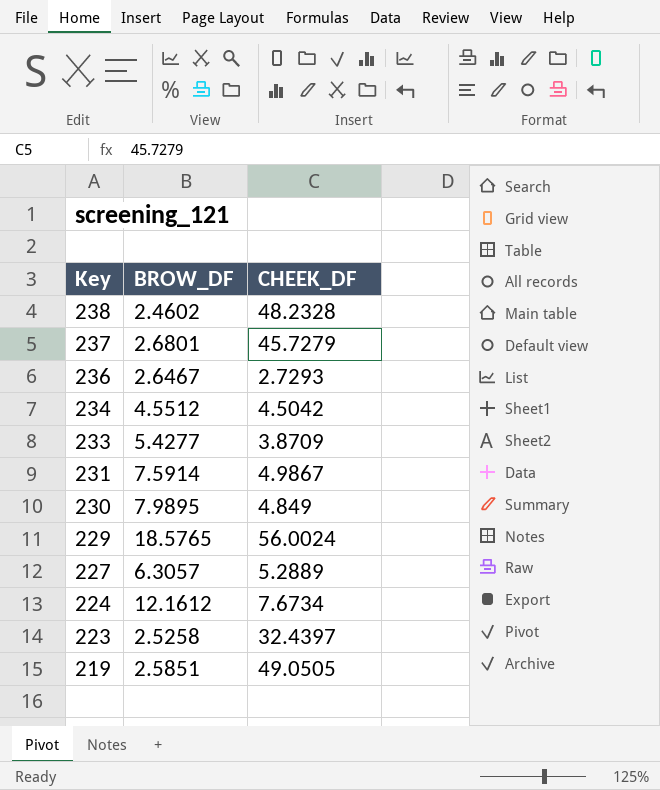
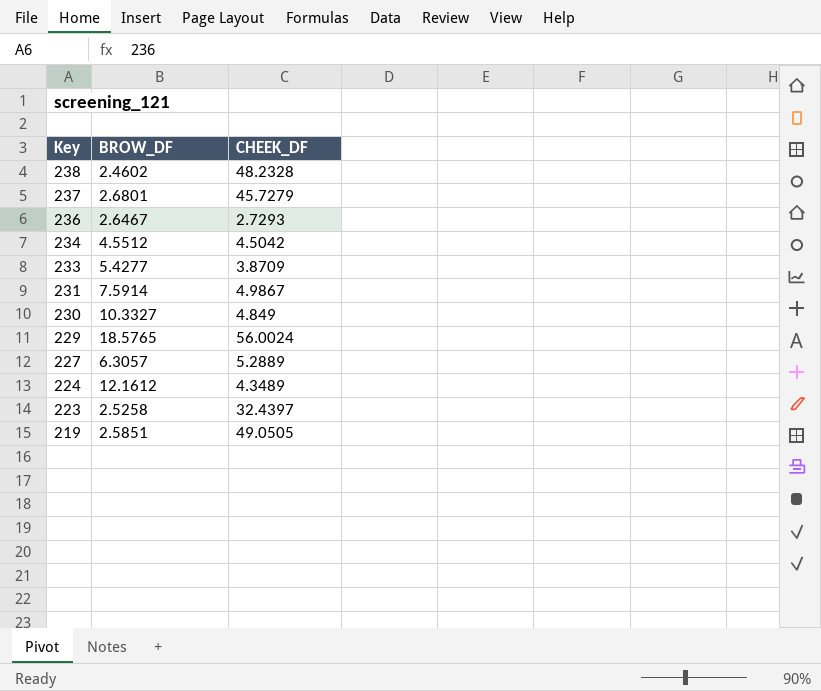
230 | BROW_DF: 7.9895 -> 10.3327
224 | CHEEK_DF: 7.6734 -> 4.3489

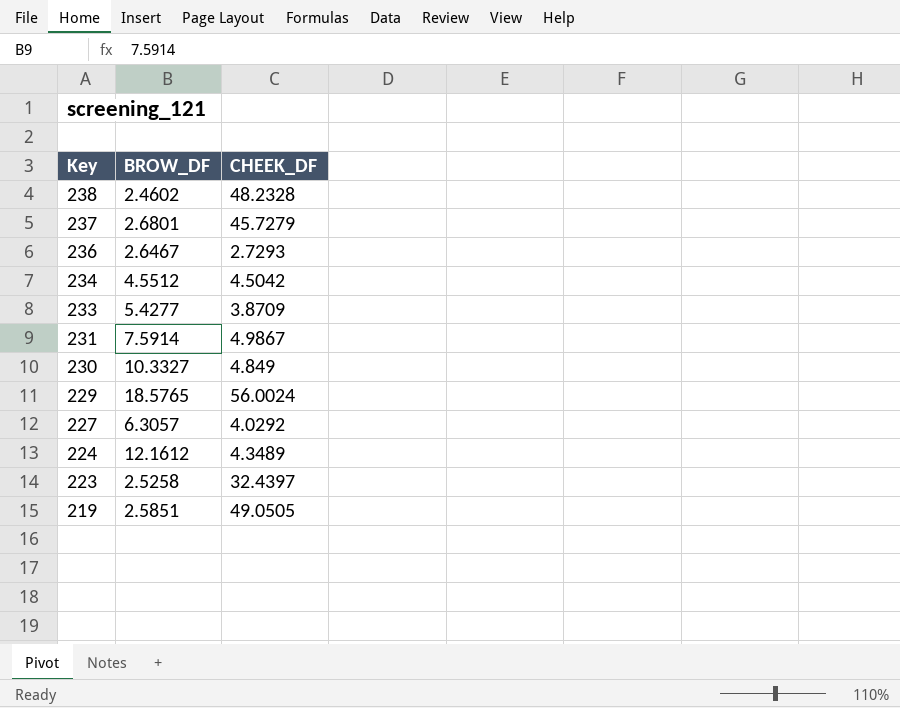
227 | CHEEK_DF: 5.2889 -> 4.0292

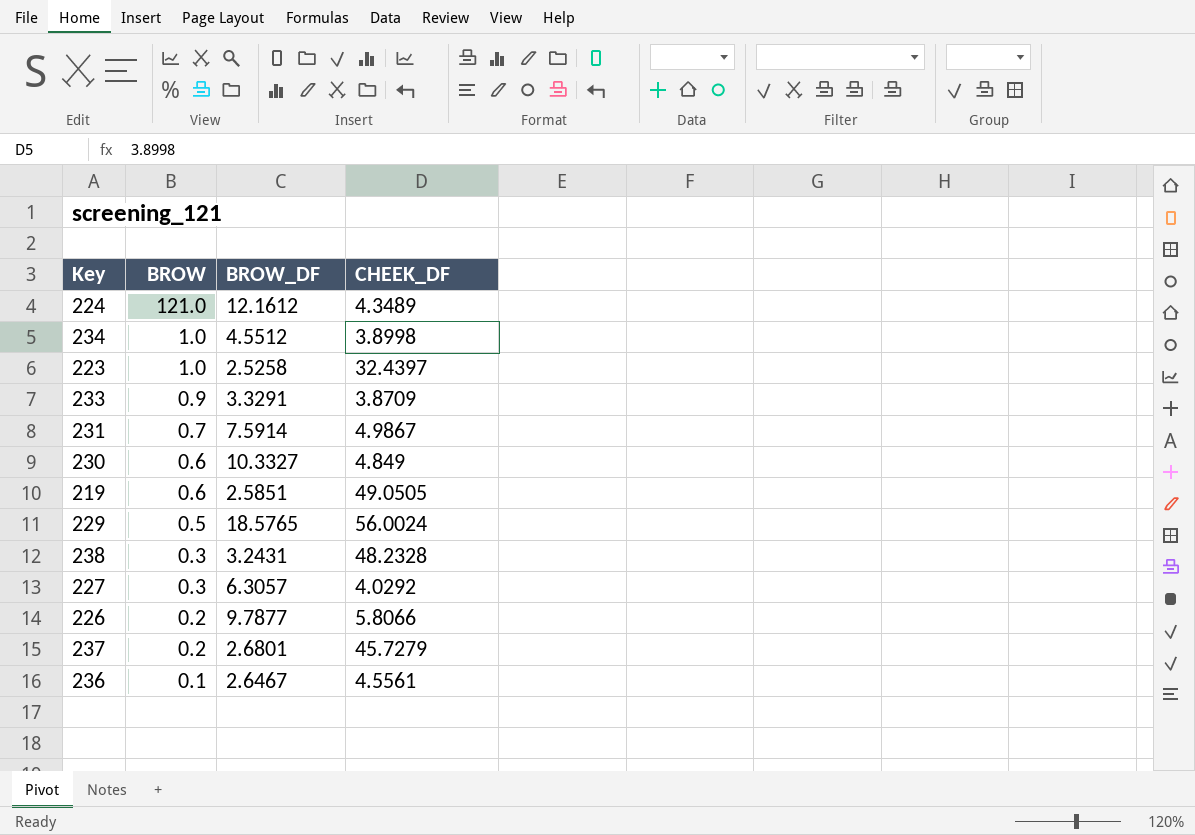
row order: Key descending -> BROW descending
column BROW | position: none -> 2
234 | CHEEK_DF: 4.5042 -> 3.8998
233 | BROW_DF: 5.4277 -> 3.3291
238 | BROW_DF: 2.4602 -> 3.2431
row 226: none -> 0.2 | 9.7877 | 5.8066
236 | CHEEK_DF: 2.7293 -> 4.5561

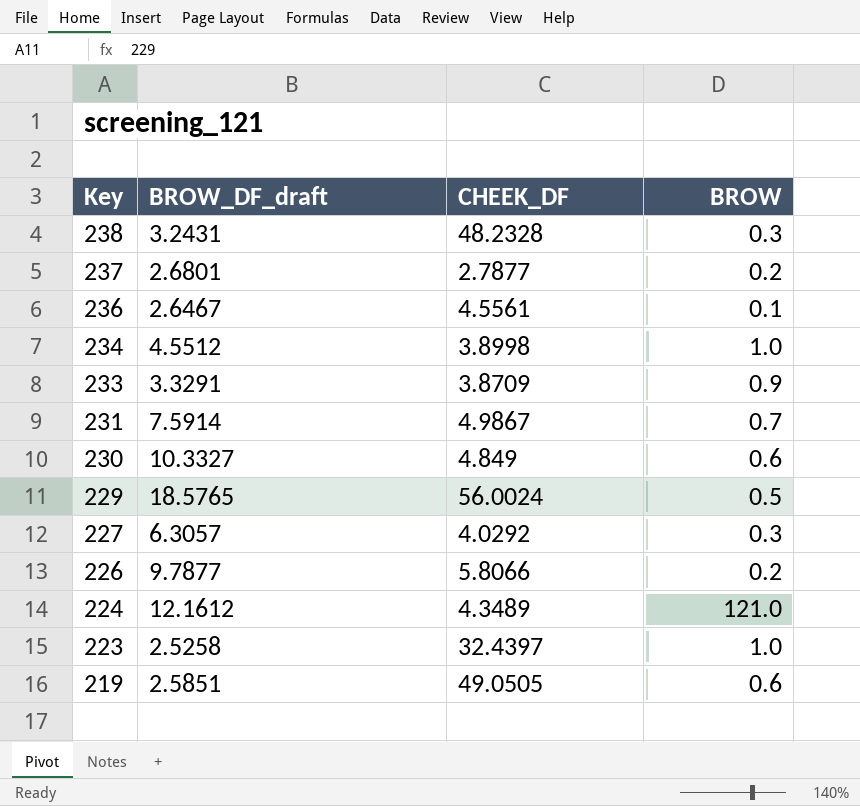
row order: BROW descending -> Key descending
column name: BROW_DF -> BROW_DF_draft
column BROW | position: 2 -> 4
237 | CHEEK_DF: 45.7279 -> 2.7877

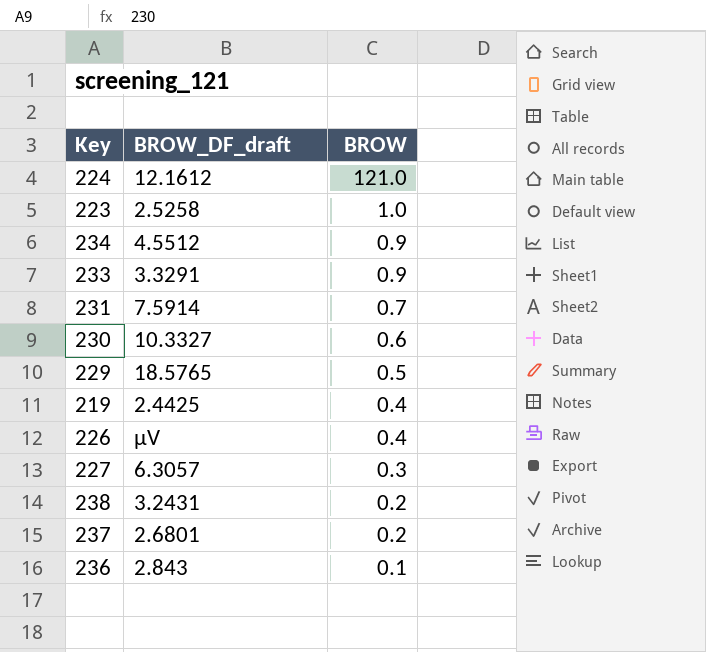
row order: Key descending -> BROW descending
column CHEEK_DF | position: 3 -> none
234 | BROW: 1.0 -> 0.9
219 | BROW_DF_draft: 2.5851 -> 2.4425
219 | BROW: 0.6 -> 0.4
226 | BROW_DF_draft: 9.7877 -> µV
226 | BROW: 0.2 -> 0.4
238 | BROW: 0.3 -> 0.2
236 | BROW_DF_draft: 2.6467 -> 2.843

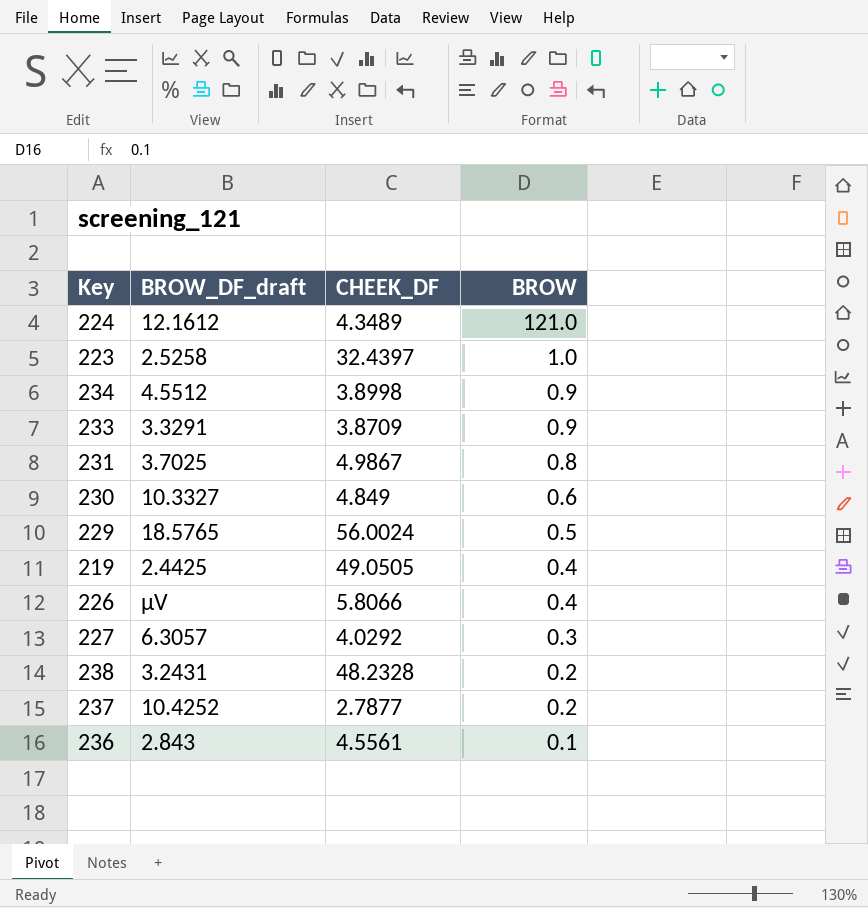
column CHEEK_DF | position: none -> 3
231 | BROW_DF_draft: 7.5914 -> 3.7025
231 | BROW: 0.7 -> 0.8
237 | BROW_DF_draft: 2.6801 -> 10.4252

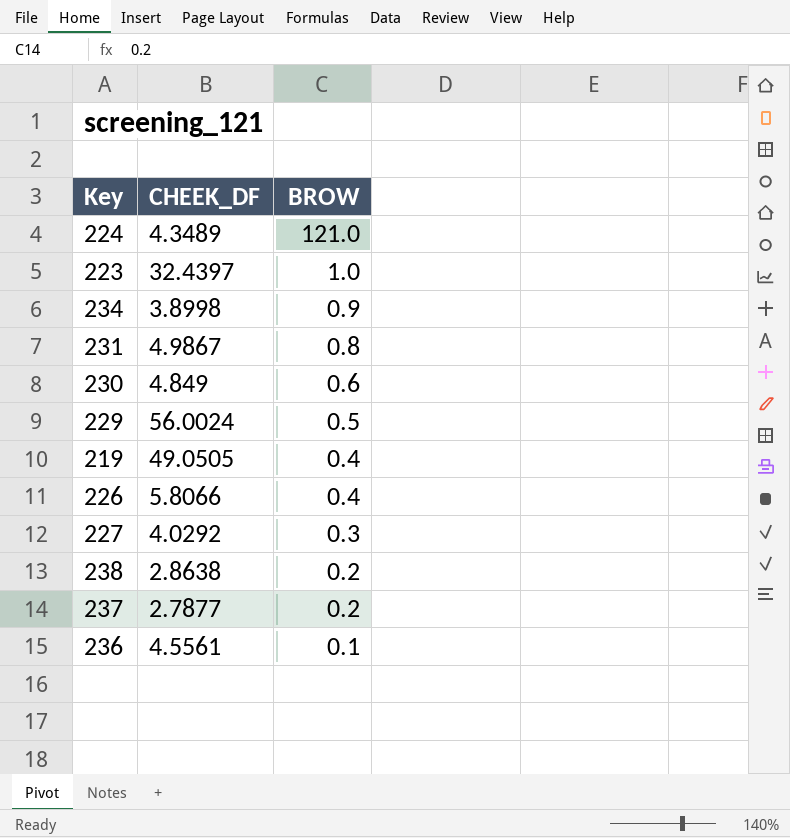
column BROW_DF_draft | position: 2 -> none
row 233: 3.3291 | 3.8709 | 0.9 -> none
238 | CHEEK_DF: 48.2328 -> 2.8638

